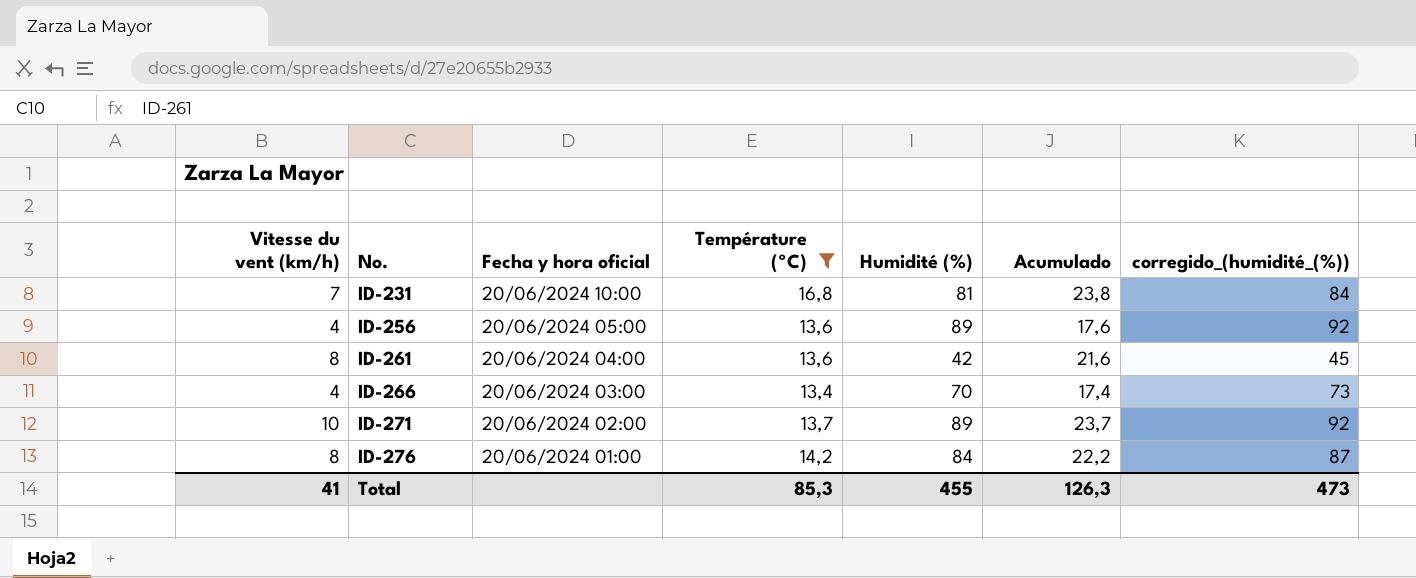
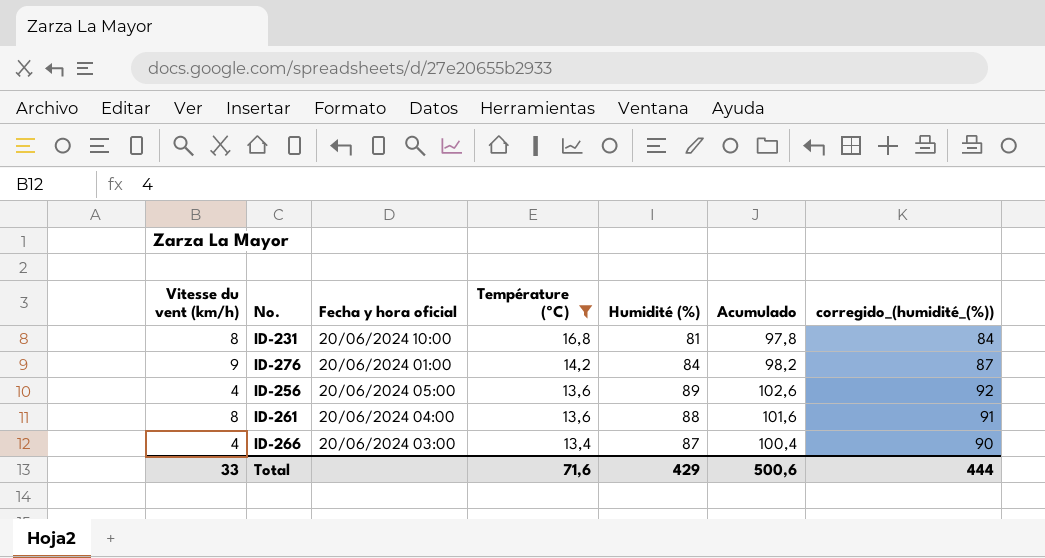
row order: No. ascending -> Température (ºC) descending
column Acumulado | formula: [Vitesse du vent (km/h)] + [Température (ºC)] -> [Température (ºC)] + [Humidité (%)]
row ID-271: 10 | 20/06/2024 02:00 | 13,7 | 89 | 23,7 | 92 -> none
ID-231 | Vitesse du vent (km/h): 7 -> 8
ID-276 | Vitesse du vent (km/h): 8 -> 9
ID-261 | Humidité (%): 42 -> 88
ID-261 | corregido_(humidité_(%)): 45 -> 91
ID-266 | Humidité (%): 70 -> 87
ID-266 | corregido_(humidité_(%)): 73 -> 90
Total | Vitesse du vent (km/h): 41 -> 33
Total | Température (ºC): 85,3 -> 71,6
Total | Humidité (%): 455 -> 429
Total | Acumulado: 126,3 -> 500,6
Total | corregido_(humidité_(%)): 473 -> 444

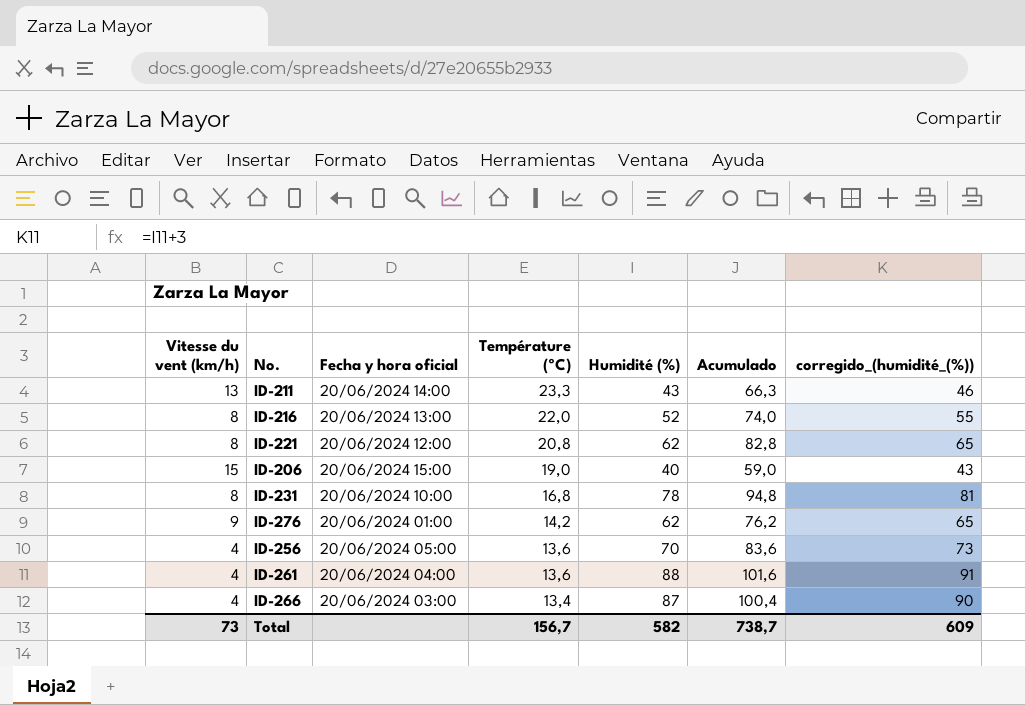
filter: Température (ºC) <= 16,8 -> none
ID-231 | Humidité (%): 81 -> 78
ID-231 | Acumulado: 97,8 -> 94,8
ID-231 | corregido_(humidité_(%)): 84 -> 81
ID-276 | Humidité (%): 84 -> 62
ID-276 | Acumulado: 98,2 -> 76,2
ID-276 | corregido_(humidité_(%)): 87 -> 65
ID-256 | Humidité (%): 89 -> 70
ID-256 | Acumulado: 102,6 -> 83,6
ID-256 | corregido_(humidité_(%)): 92 -> 73
ID-261 | Vitesse du vent (km/h): 8 -> 4
Total | Vitesse du vent (km/h): 33 -> 73
Total | Température (ºC): 71,6 -> 156,7
Total | Humidité (%): 429 -> 582
Total | Acumulado: 500,6 -> 738,7
Total | corregido_(humidité_(%)): 444 -> 609

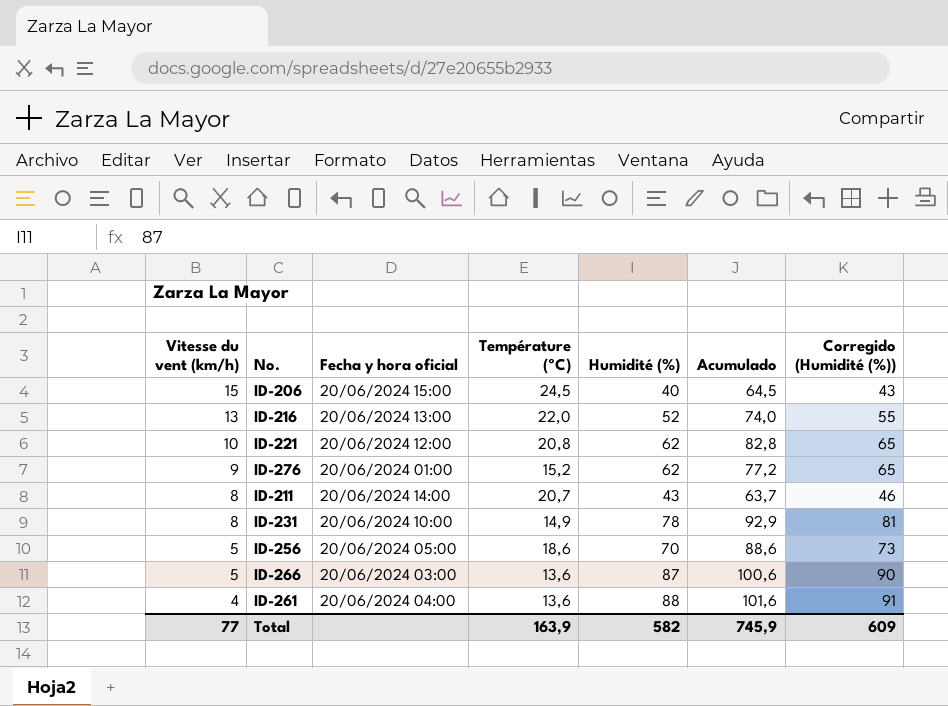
row order: Température (ºC) descending -> Vitesse du vent (km/h) descending
column name: corregido_(humidité_(%)) -> Corregido (Humidité (%))
ID-206 | Température (ºC): 19,0 -> 24,5
ID-206 | Acumulado: 59,0 -> 64,5
ID-216 | Vitesse du vent (km/h): 8 -> 13
ID-221 | Vitesse du vent (km/h): 8 -> 10
ID-276 | Température (ºC): 14,2 -> 15,2
ID-276 | Acumulado: 76,2 -> 77,2
ID-211 | Vitesse du vent (km/h): 13 -> 8
ID-211 | Température (ºC): 23,3 -> 20,7
ID-211 | Acumulado: 66,3 -> 63,7
ID-231 | Température (ºC): 16,8 -> 14,9
ID-231 | Acumulado: 94,8 -> 92,9
ID-256 | Vitesse du vent (km/h): 4 -> 5
ID-256 | Température (ºC): 13,6 -> 18,6
ID-256 | Acumulado: 83,6 -> 88,6
ID-266 | Vitesse du vent (km/h): 4 -> 5
ID-266 | Température (ºC): 13,4 -> 13,6
ID-266 | Acumulado: 100,4 -> 100,6
Total | Vitesse du vent (km/h): 73 -> 77
Total | Température (ºC): 156,7 -> 163,9
Total | Acumulado: 738,7 -> 745,9

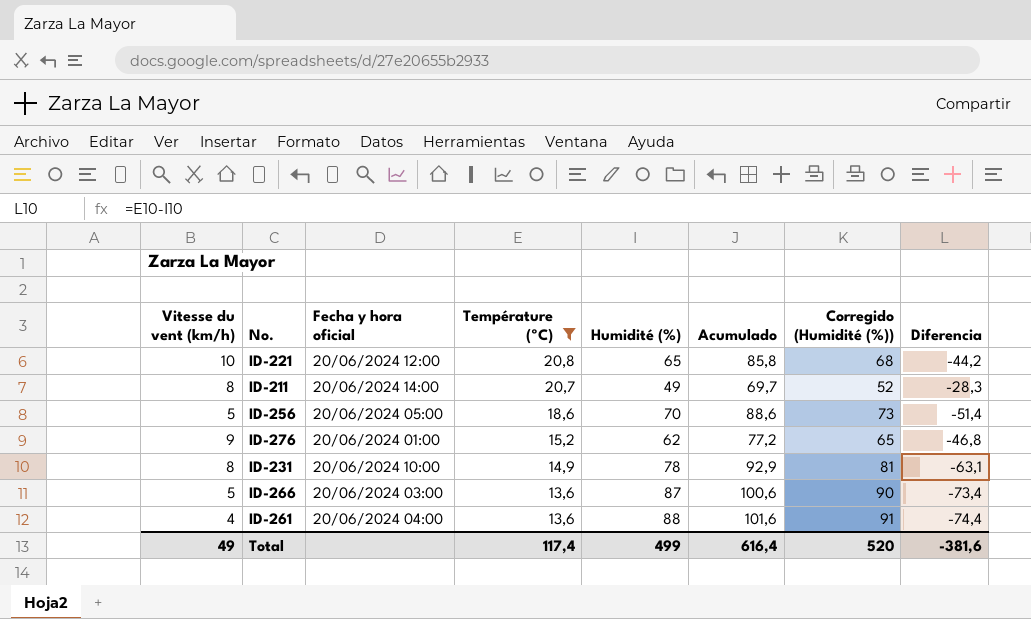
filter: none -> Température (ºC) <= 20,8
row order: Vitesse du vent (km/h) descending -> Température (ºC) descending
column Diferencia | formula: none -> [Température (ºC)] - [Humidité (%)]
ID-221 | Humidité (%): 62 -> 65
ID-221 | Acumulado: 82,8 -> 85,8
ID-221 | Corregido (Humidité (%)): 65 -> 68
ID-211 | Humidité (%): 43 -> 49
ID-211 | Acumulado: 63,7 -> 69,7
ID-211 | Corregido (Humidité (%)): 46 -> 52
Total | Vitesse du vent (km/h): 77 -> 49
Total | Température (ºC): 163,9 -> 117,4
Total | Humidité (%): 582 -> 499
Total | Acumulado: 745,9 -> 616,4
Total | Corregido (Humidité (%)): 609 -> 520

